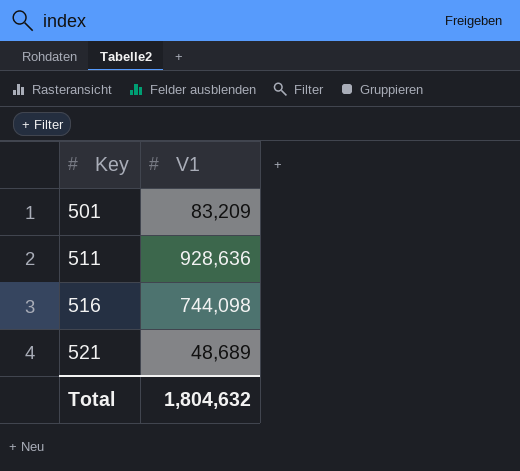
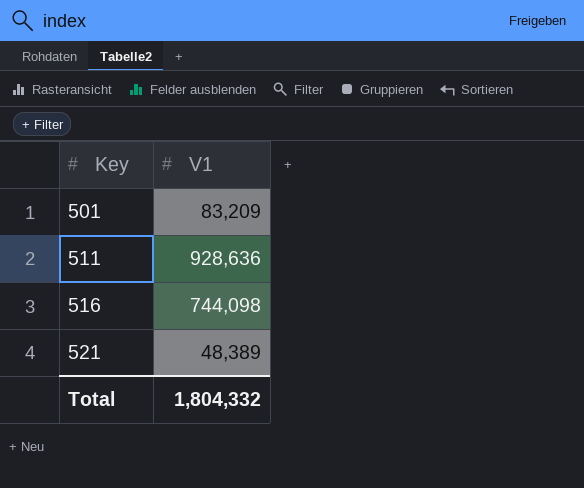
521 | V1: 48,689 -> 48,389
Total | V1: 1,804,632 -> 1,804,332

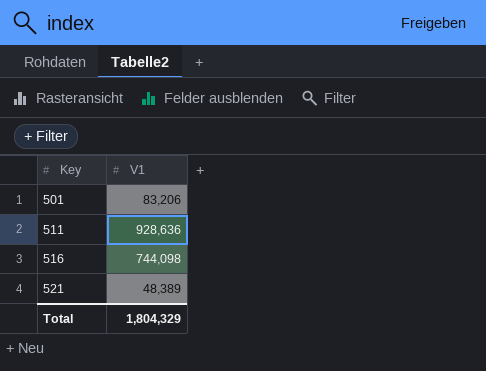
501 | V1: 83,209 -> 83,206
Total | V1: 1,804,332 -> 1,804,329

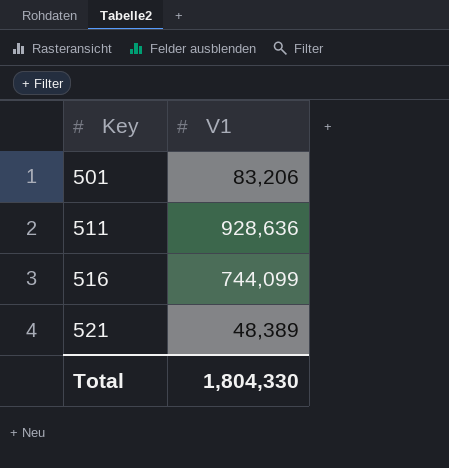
516 | V1: 744,098 -> 744,099
Total | V1: 1,804,329 -> 1,804,330

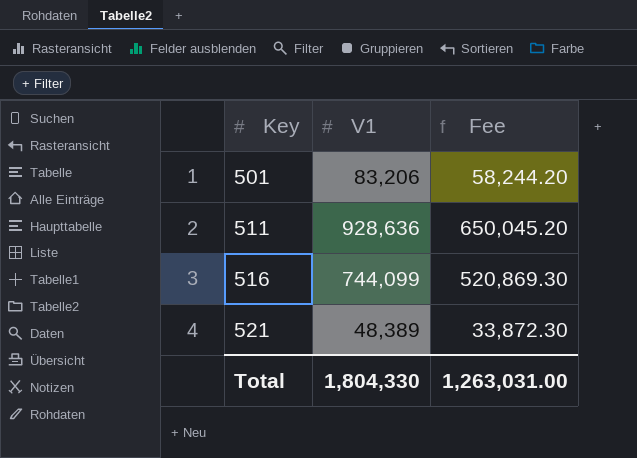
column Fee | formula: none -> [V1] * 0.7

